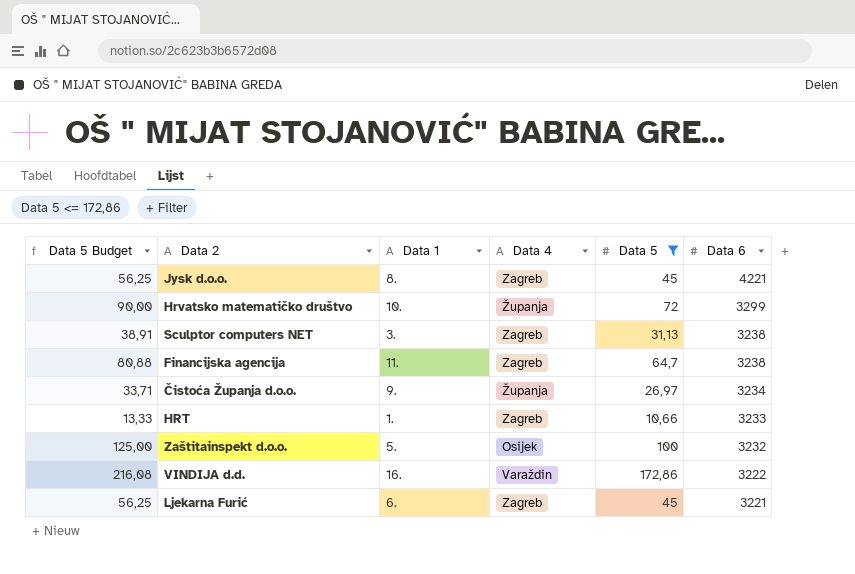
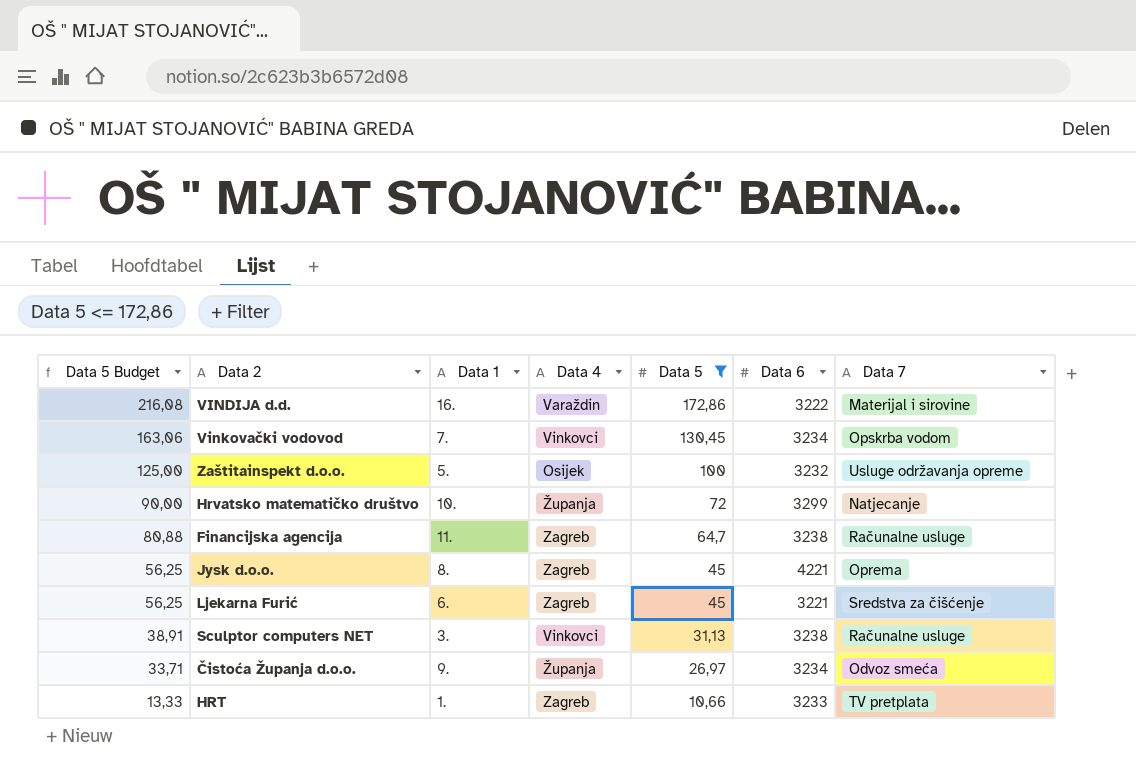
row order: Data 6 descending -> Data 5 Budget descending
column Data 7 | position: none -> 7
row Vinkovački vodovod: none -> 163,06 | 7. | Vinkovci | 130,45 | 3234 | Opskrba vodom
Sculptor computers NET | Data 4: Zagreb -> Vinkovci

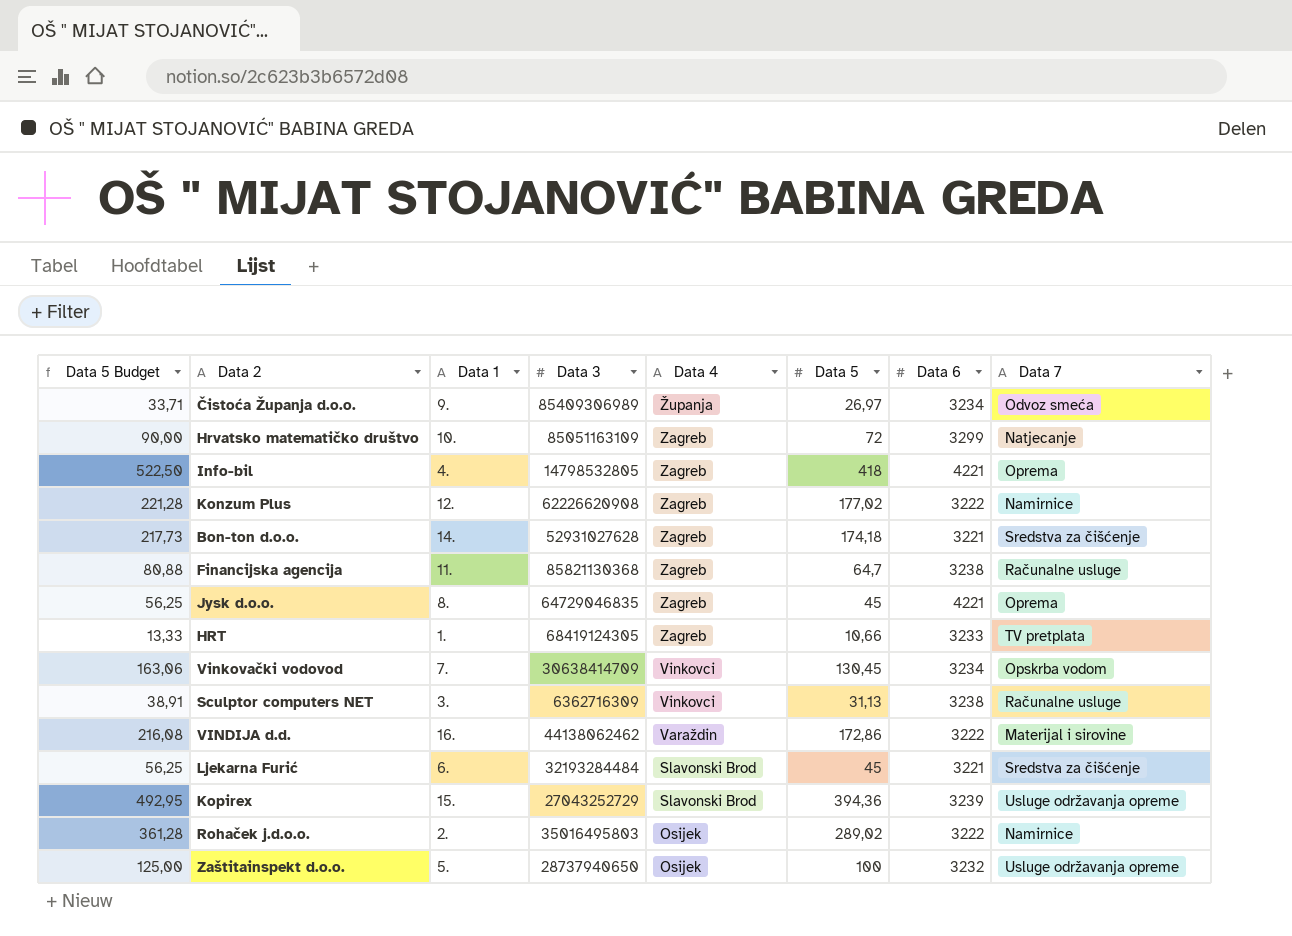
filter: Data 5 <= 172,86 -> none
row order: Data 5 Budget descending -> Data 4 descending
column Data 3 | position: none -> 4
Hrvatsko matematičko društvo | Data 4: Županja -> Zagreb
Ljekarna Furić | Data 4: Zagreb -> Slavonski Brod

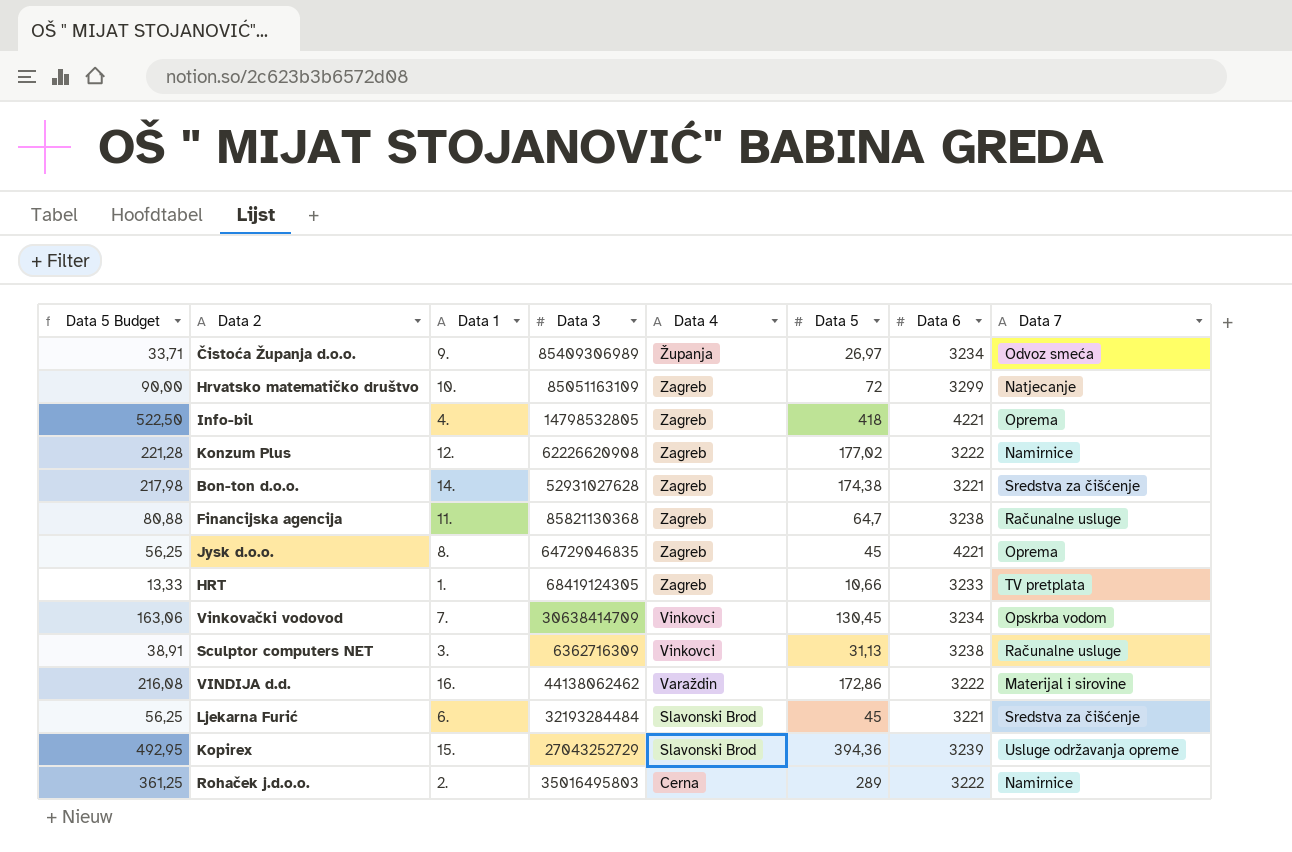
row Zaštitainspekt d.o.o.: 125,00 | 5. | 28737940650 | Osijek | 100 | 3232 | Usluge održavanja opreme -> none
Bon-ton d.o.o. | Data 5 Budget: 217,73 -> 217,98
Bon-ton d.o.o. | Data 5: 174,18 -> 174,38
Rohaček j.d.o.o. | Data 5 Budget: 361,28 -> 361,25
Rohaček j.d.o.o. | Data 4: Osijek -> Cerna
Rohaček j.d.o.o. | Data 5: 289,02 -> 289

